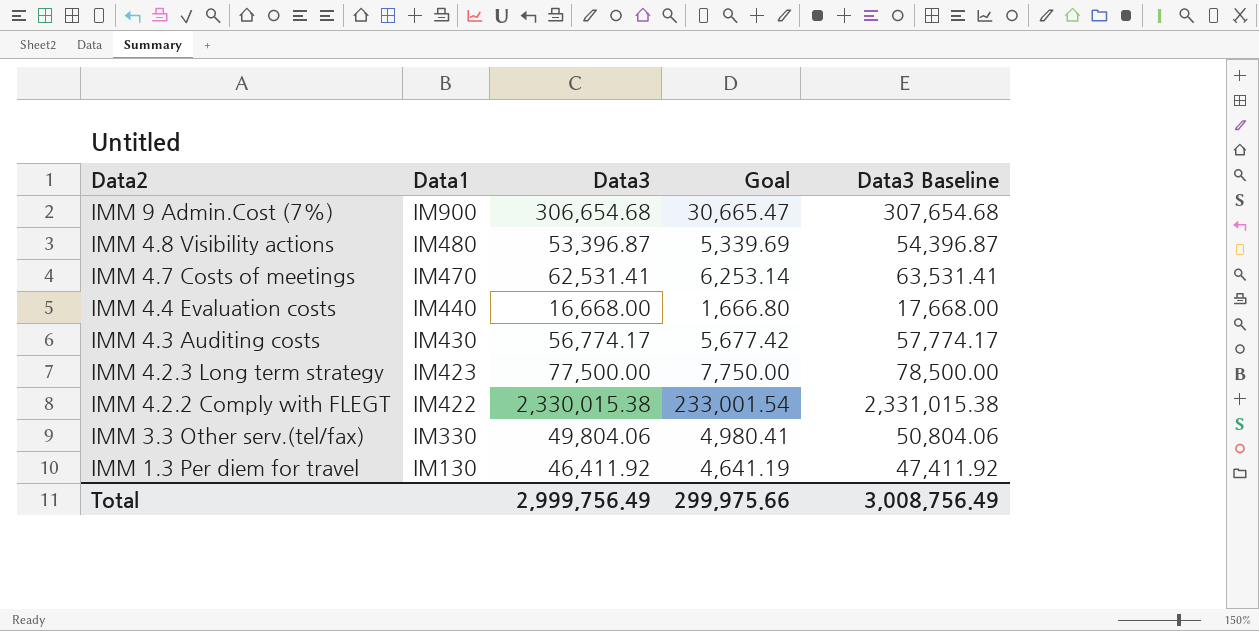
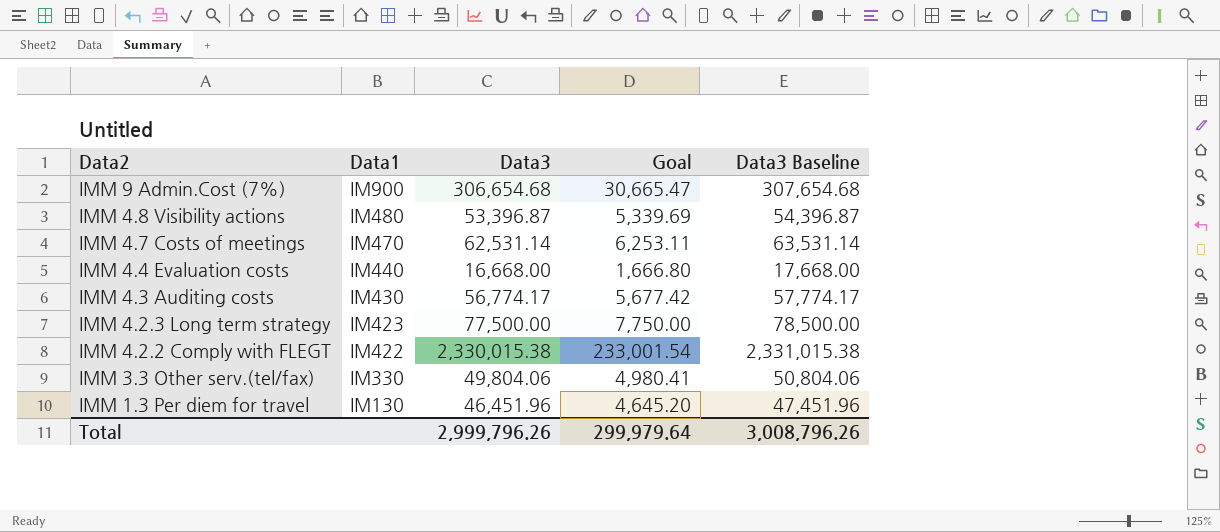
IMM 4.7 Costs of meetings | Data3: 62,531.41 -> 62,531.14
IMM 4.7 Costs of meetings | Goal: 6,253.14 -> 6,253.11
IMM 4.7 Costs of meetings | Data3 Baseline: 63,531.41 -> 63,531.14
IMM 1.3 Per diem for travel | Data3: 46,411.92 -> 46,451.96
IMM 1.3 Per diem for travel | Goal: 4,641.19 -> 4,645.20
IMM 1.3 Per diem for travel | Data3 Baseline: 47,411.92 -> 47,451.96
Total | Data3: 2,999,756.49 -> 2,999,796.26
Total | Goal: 299,975.66 -> 299,979.64
Total | Data3 Baseline: 3,008,756.49 -> 3,008,796.26

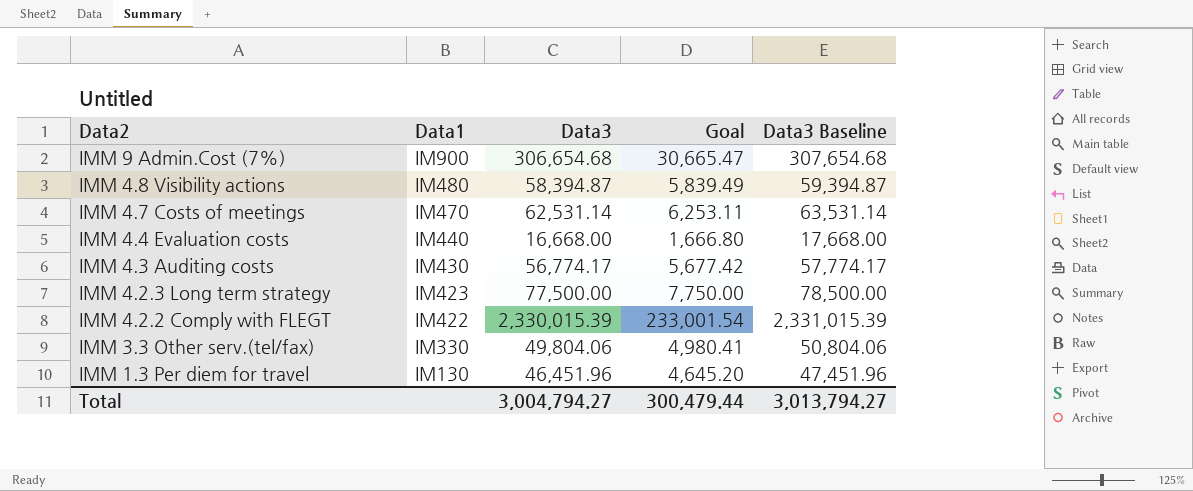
IMM 4.8 Visibility actions | Data3: 53,396.87 -> 58,394.87
IMM 4.8 Visibility actions | Goal: 5,339.69 -> 5,839.49
IMM 4.8 Visibility actions | Data3 Baseline: 54,396.87 -> 59,394.87
IMM 4.2.2 Comply with FLEGT | Data3: 2,330,015.38 -> 2,330,015.39
IMM 4.2.2 Comply with FLEGT | Data3 Baseline: 2,331,015.38 -> 2,331,015.39
Total | Data3: 2,999,796.26 -> 3,004,794.27
Total | Goal: 299,979.64 -> 300,479.44
Total | Data3 Baseline: 3,008,796.26 -> 3,013,794.27

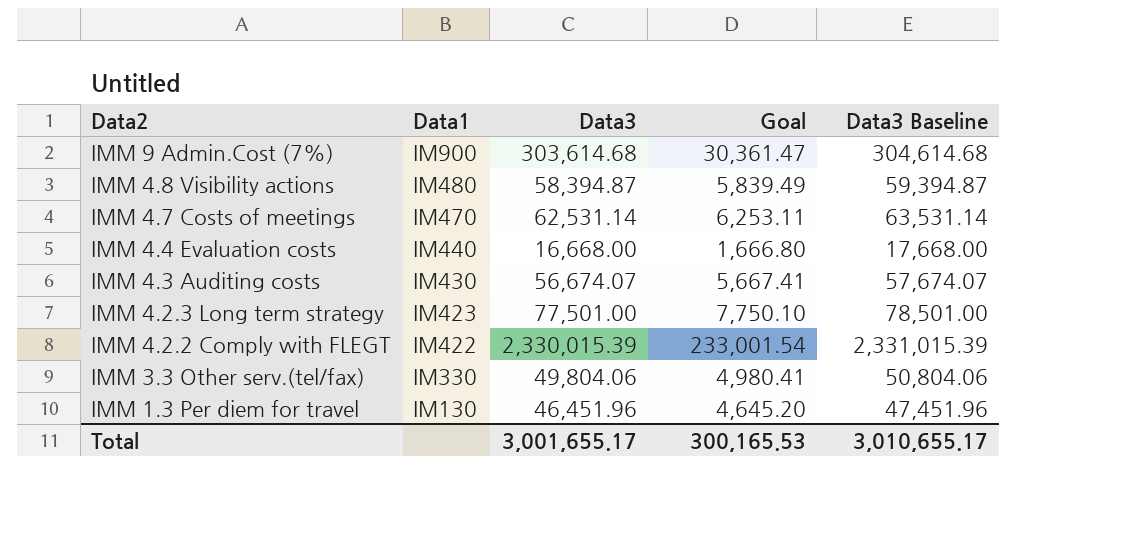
IMM 9 Admin.Cost (7%) | Data3: 306,654.68 -> 303,614.68
IMM 9 Admin.Cost (7%) | Goal: 30,665.47 -> 30,361.47
IMM 9 Admin.Cost (7%) | Data3 Baseline: 307,654.68 -> 304,614.68
IMM 4.3 Auditing costs | Data3: 56,774.17 -> 56,674.07
IMM 4.3 Auditing costs | Goal: 5,677.42 -> 5,667.41
IMM 4.3 Auditing costs | Data3 Baseline: 57,774.17 -> 57,674.07
IMM 4.2.3 Long term strategy | Data3: 77,500.00 -> 77,501.00
IMM 4.2.3 Long term strategy | Goal: 7,750.00 -> 7,750.10
IMM 4.2.3 Long term strategy | Data3 Baseline: 78,500.00 -> 78,501.00
Total | Data3: 3,004,794.27 -> 3,001,655.17
Total | Goal: 300,479.44 -> 300,165.53
Total | Data3 Baseline: 3,013,794.27 -> 3,010,655.17

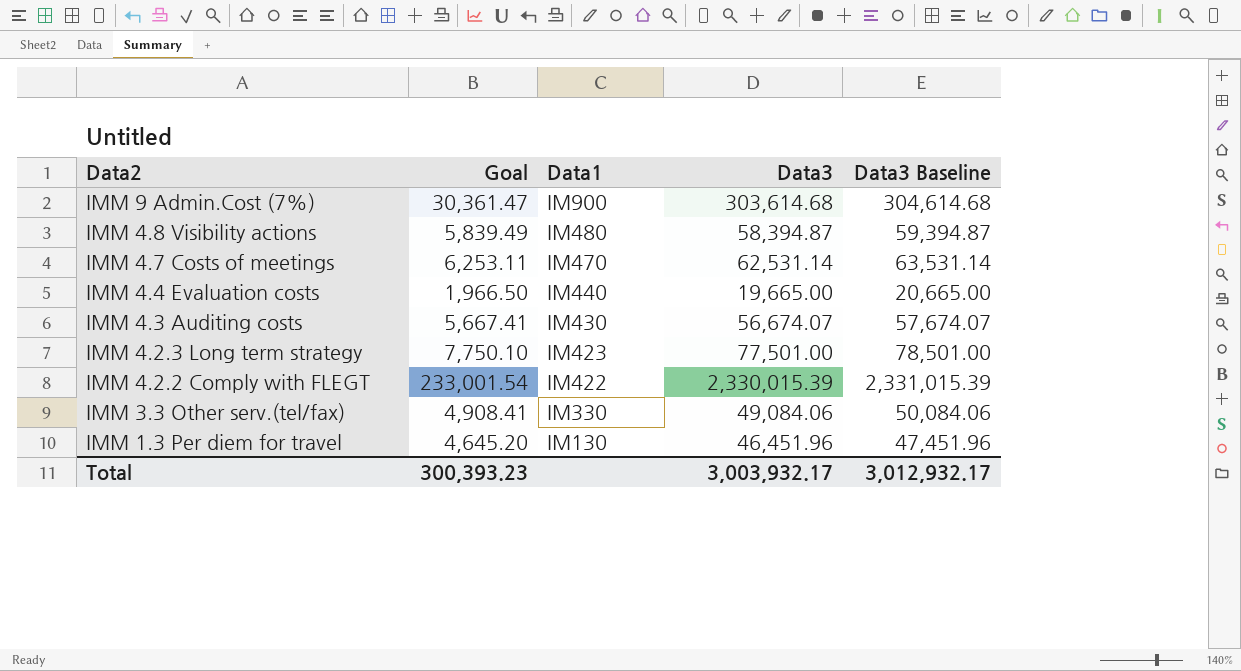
column Goal | position: 4 -> 2
IMM 4.4 Evaluation costs | Goal: 1,666.80 -> 1,966.50
IMM 4.4 Evaluation costs | Data3: 16,668.00 -> 19,665.00
IMM 4.4 Evaluation costs | Data3 Baseline: 17,668.00 -> 20,665.00
IMM 3.3 Other serv.(tel/fax) | Goal: 4,980.41 -> 4,908.41
IMM 3.3 Other serv.(tel/fax) | Data3: 49,804.06 -> 49,084.06
IMM 3.3 Other serv.(tel/fax) | Data3 Baseline: 50,804.06 -> 50,084.06
Total | Goal: 300,165.53 -> 300,393.23
Total | Data3: 3,001,655.17 -> 3,003,932.17
Total | Data3 Baseline: 3,010,655.17 -> 3,012,932.17

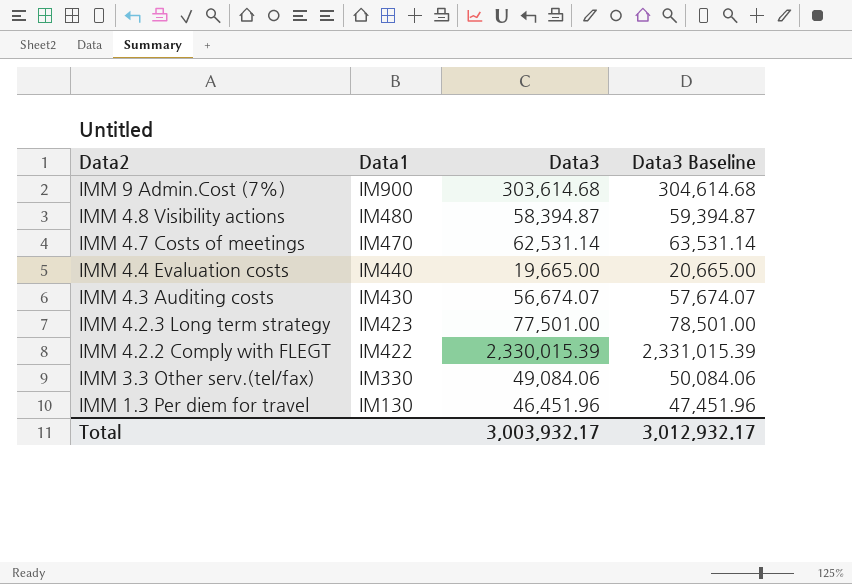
column Goal | formula: [Data3] * 0.1 -> none

